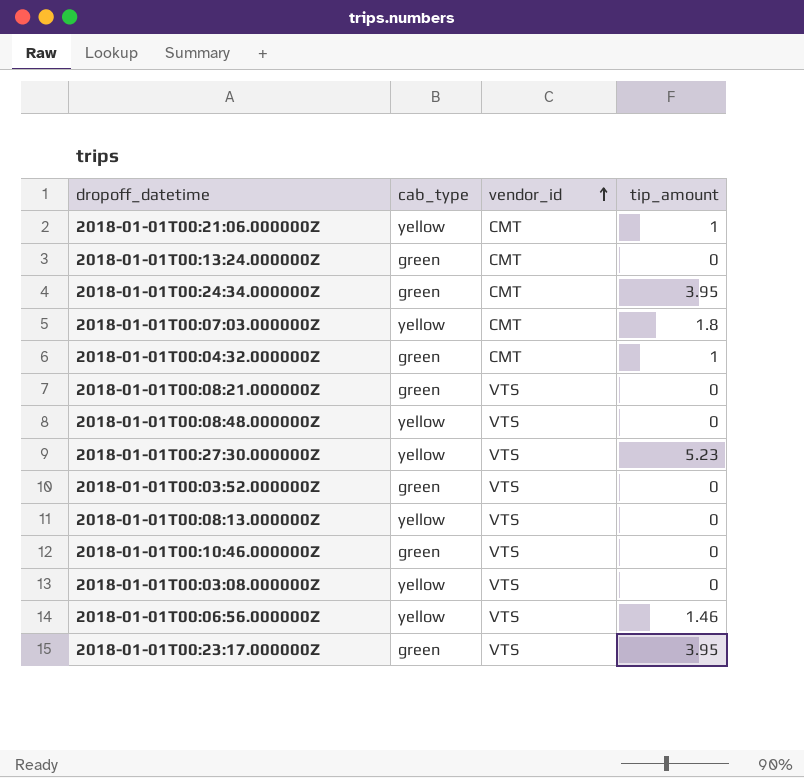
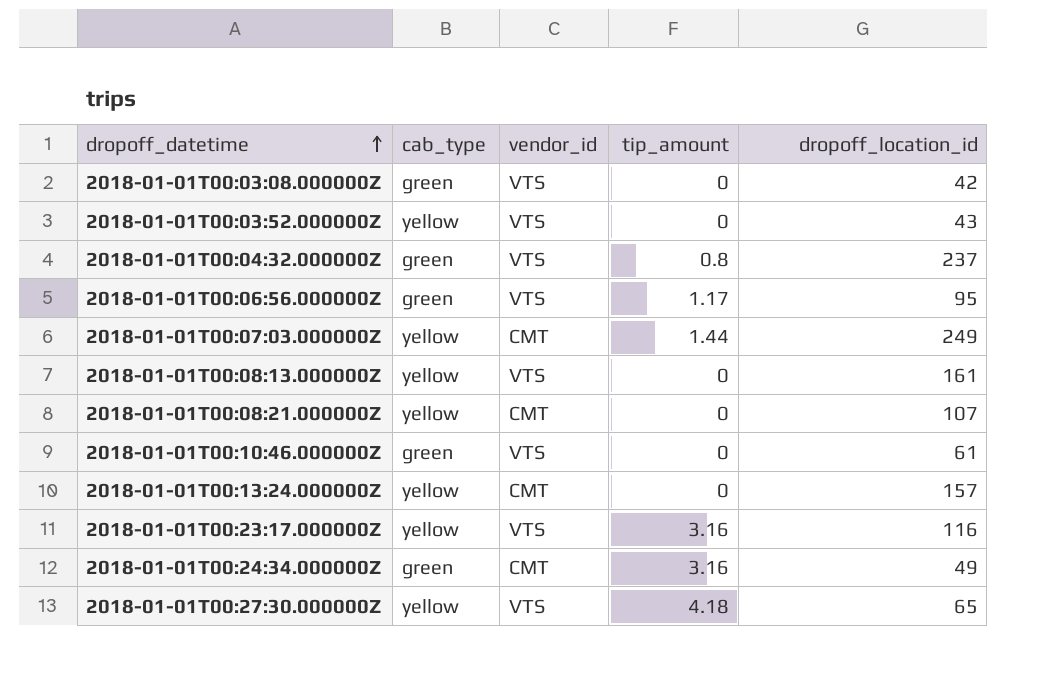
row order: vendor_id ascending -> dropoff_datetime ascending
column dropoff_location_id | position: none -> 5
row 2018-01-01T00:21:06.000000Z: yellow | CMT | 1 -> none
row 2018-01-01T00:08:48.000000Z: yellow | VTS | 0 -> none
2018-01-01T00:03:08.000000Z | cab_type: yellow -> green
2018-01-01T00:03:52.000000Z | cab_type: green -> yellow
2018-01-01T00:04:32.000000Z | vendor_id: CMT -> VTS
2018-01-01T00:04:32.000000Z | tip_amount: 1 -> 0.8
2018-01-01T00:06:56.000000Z | cab_type: yellow -> green
2018-01-01T00:06:56.000000Z | tip_amount: 1.46 -> 1.17
2018-01-01T00:07:03.000000Z | tip_amount: 1.8 -> 1.44
2018-01-01T00:08:21.000000Z | cab_type: green -> yellow
2018-01-01T00:08:21.000000Z | vendor_id: VTS -> CMT
2018-01-01T00:13:24.000000Z | cab_type: green -> yellow
2018-01-01T00:23:17.000000Z | cab_type: green -> yellow
2018-01-01T00:23:17.000000Z | tip_amount: 3.95 -> 3.16
2018-01-01T00:24:34.000000Z | tip_amount: 3.95 -> 3.16
2018-01-01T00:27:30.000000Z | tip_amount: 5.23 -> 4.18

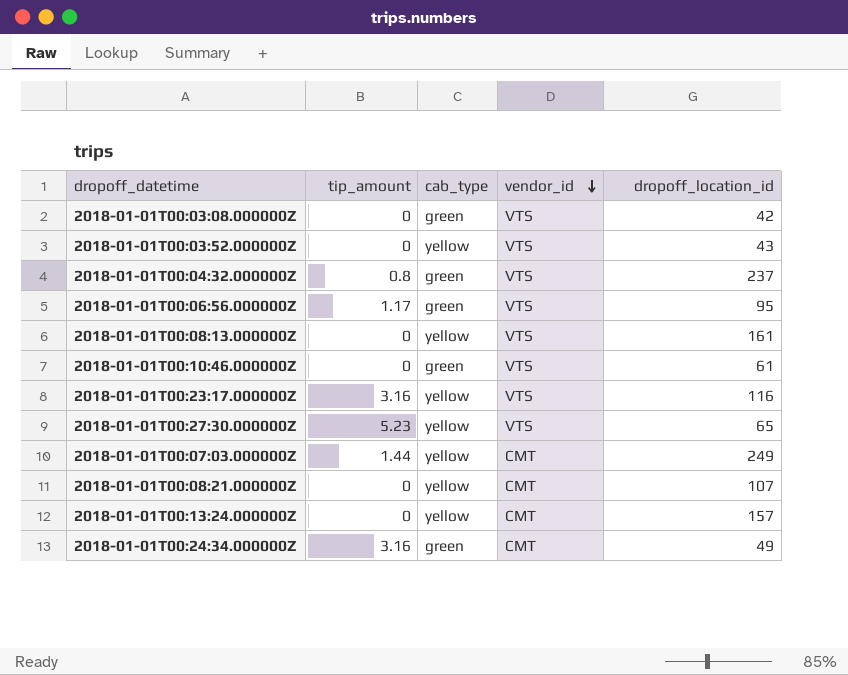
row order: dropoff_datetime ascending -> vendor_id descending
column tip_amount | position: 4 -> 2
2018-01-01T00:27:30.000000Z | tip_amount: 4.18 -> 5.23

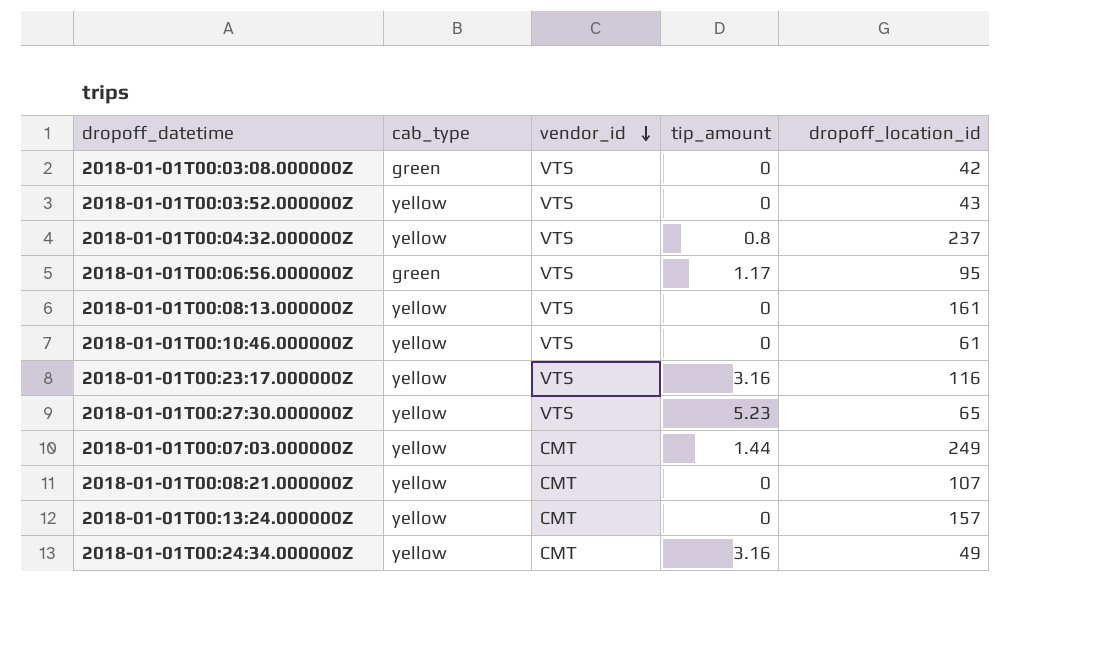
column tip_amount | position: 2 -> 4
2018-01-01T00:04:32.000000Z | cab_type: green -> yellow
2018-01-01T00:10:46.000000Z | cab_type: green -> yellow
2018-01-01T00:24:34.000000Z | cab_type: green -> yellow

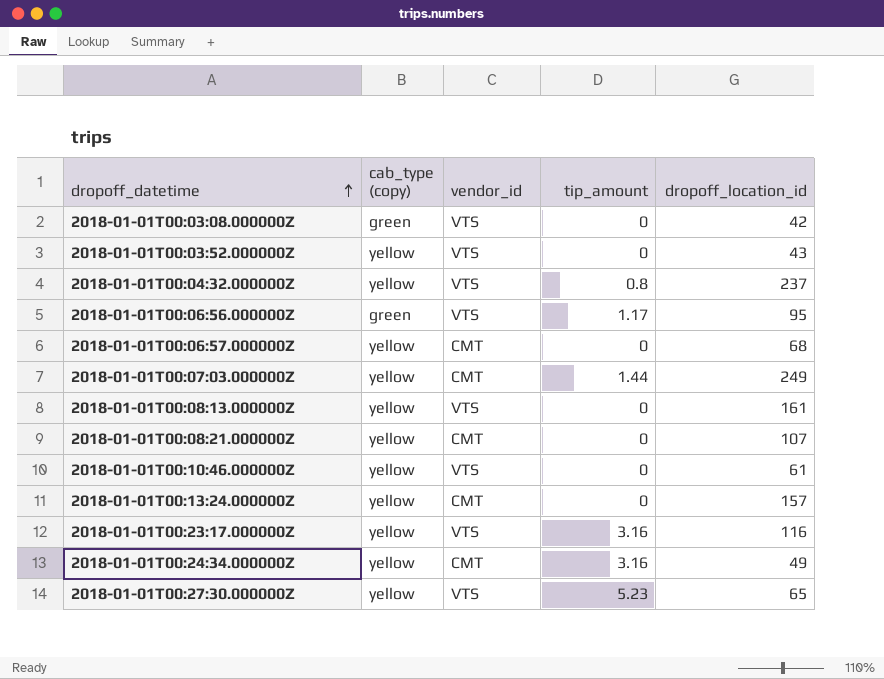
row order: vendor_id descending -> dropoff_datetime ascending
column name: cab_type -> cab_type (copy)
row 2018-01-01T00:06:57.000000Z: none -> yellow | CMT | 0 | 68

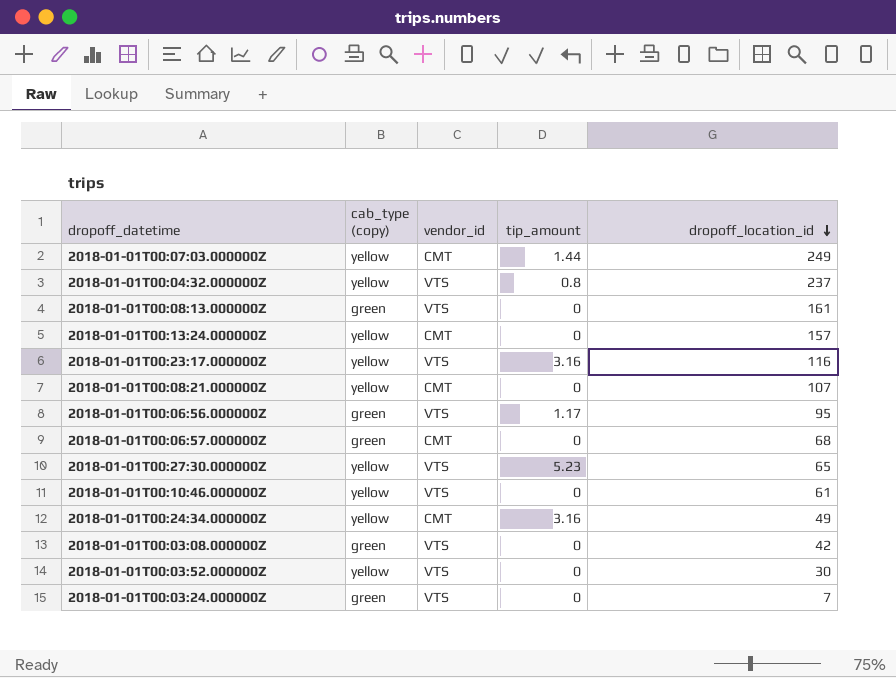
row order: dropoff_datetime ascending -> dropoff_location_id descending
2018-01-01T00:08:13.000000Z | cab_type (copy): yellow -> green
2018-01-01T00:06:57.000000Z | cab_type (copy): yellow -> green
2018-01-01T00:03:52.000000Z | dropoff_location_id: 43 -> 30
row 2018-01-01T00:03:24.000000Z: none -> green | VTS | 0 | 7

